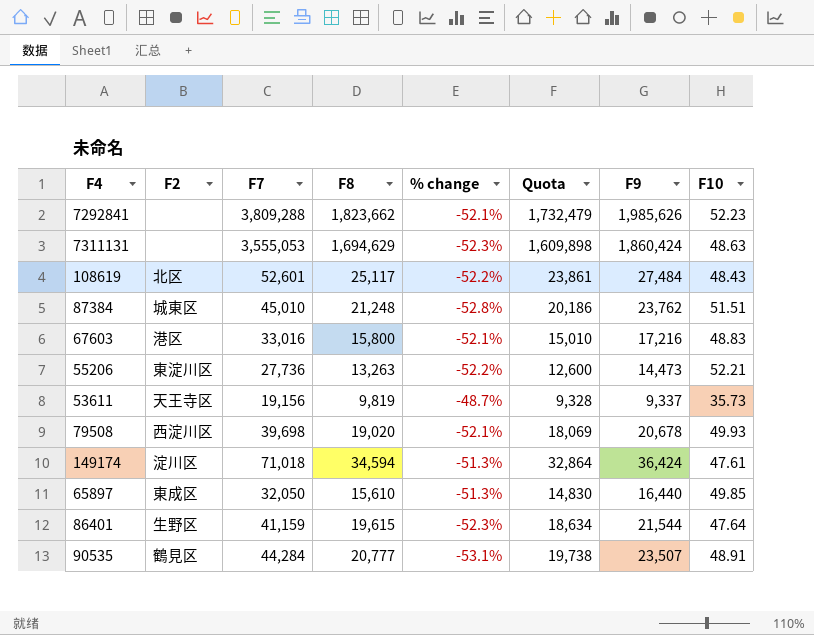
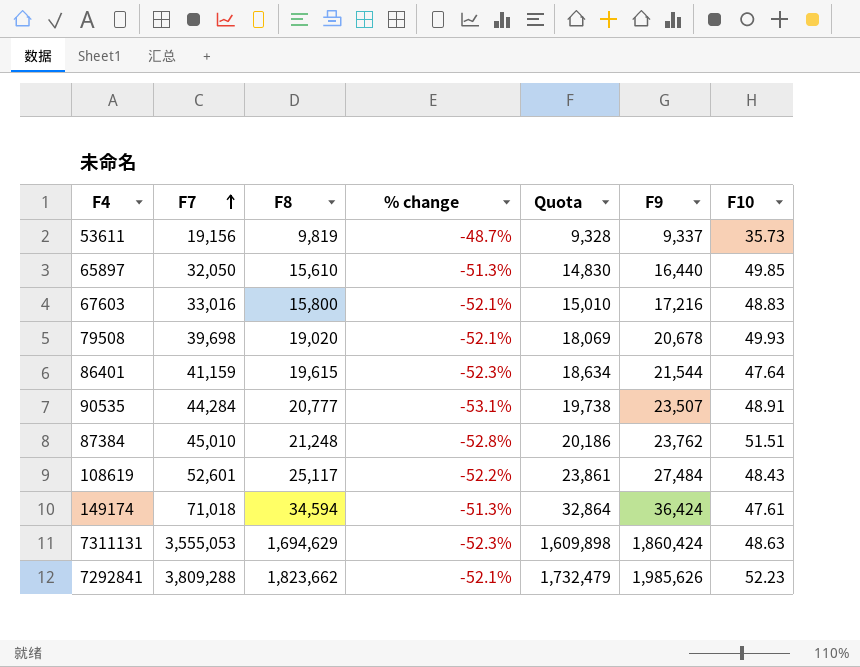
row order: none -> F7 ascending
column F2 | position: 2 -> none
row 55206: 東淀川区 | 27,736 | 13,263 | -52.2% | 12,600 | 14,473 | 52.21 -> none

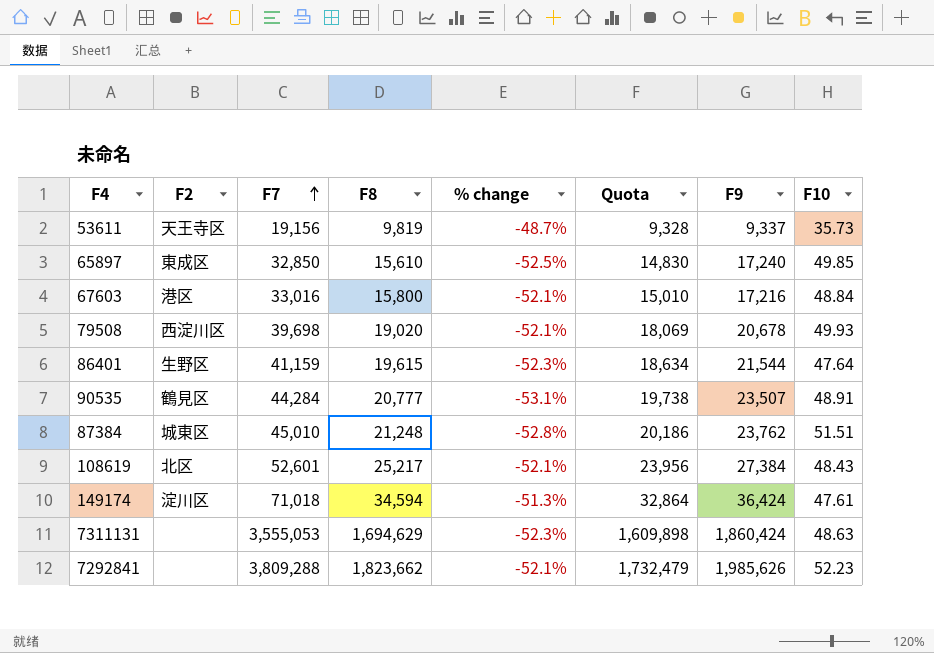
column F2 | position: none -> 2
65897 | F7: 32,050 -> 32,850
65897 | % change: -51.3% -> -52.5%
65897 | F9: 16,440 -> 17,240
67603 | F10: 48.83 -> 48.84
108619 | F8: 25,117 -> 25,217
108619 | % change: -52.2% -> -52.1%
108619 | Quota: 23,861 -> 23,956
108619 | F9: 27,484 -> 27,384

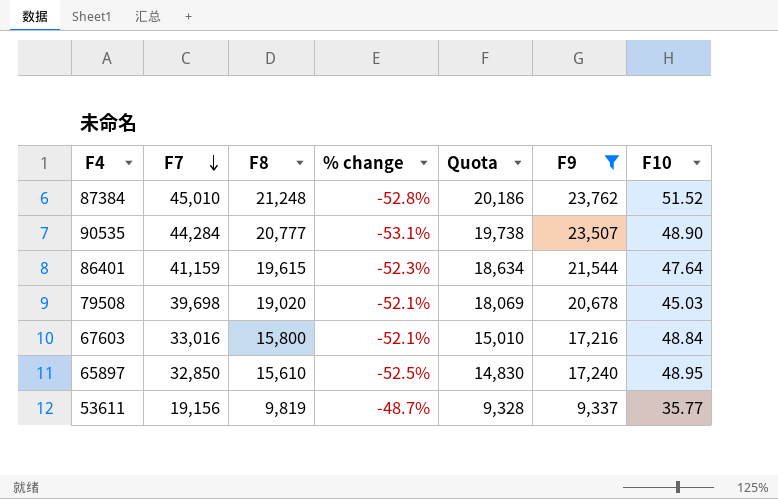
filter: none -> F9 <= 23,762
row order: F7 ascending -> F7 descending
column F2 | position: 2 -> none
87384 | F10: 51.51 -> 51.52
90535 | F10: 48.91 -> 48.90
79508 | F10: 49.93 -> 45.03
65897 | F10: 49.85 -> 48.95
53611 | F10: 35.73 -> 35.77

